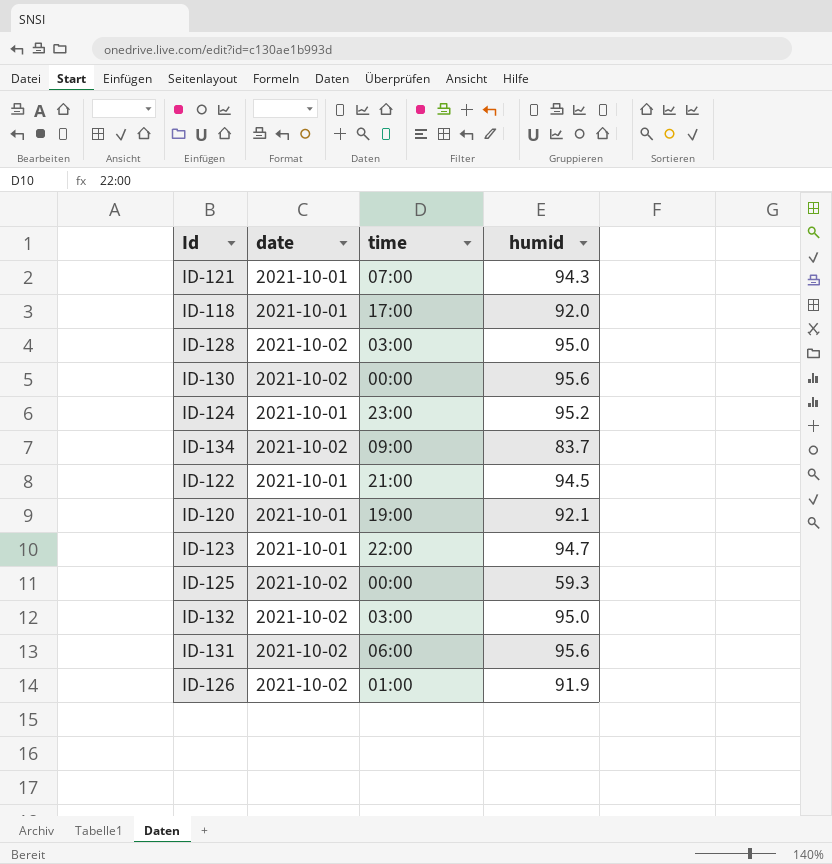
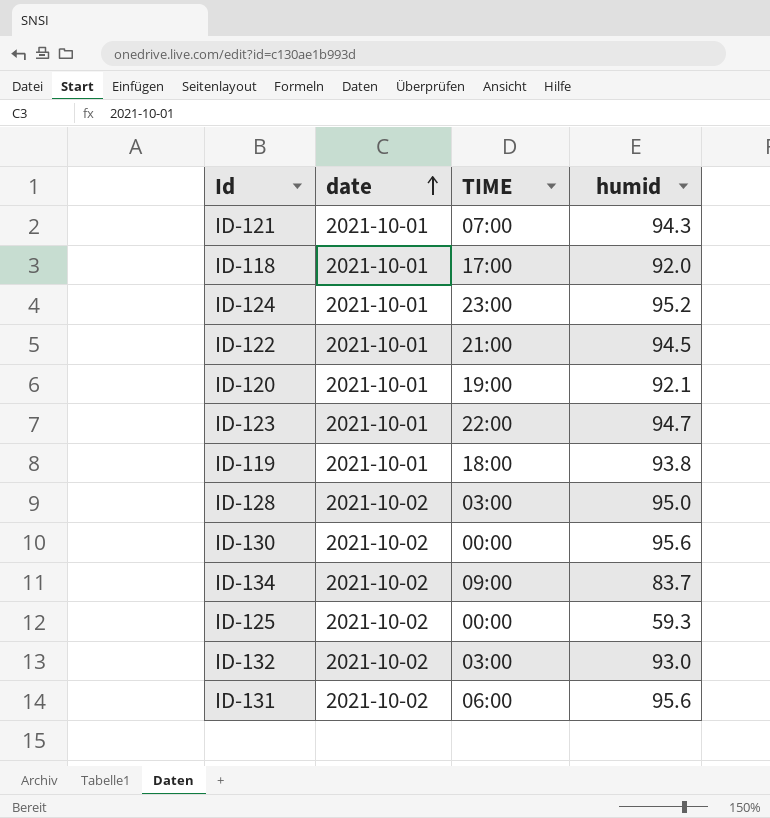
row order: none -> date ascending
column name: time -> TIME
row ID-126: 2021-10-02 | 01:00 | 91.9 -> none
row ID-119: none -> 2021-10-01 | 18:00 | 93.8
ID-132 | humid: 95.0 -> 93.0

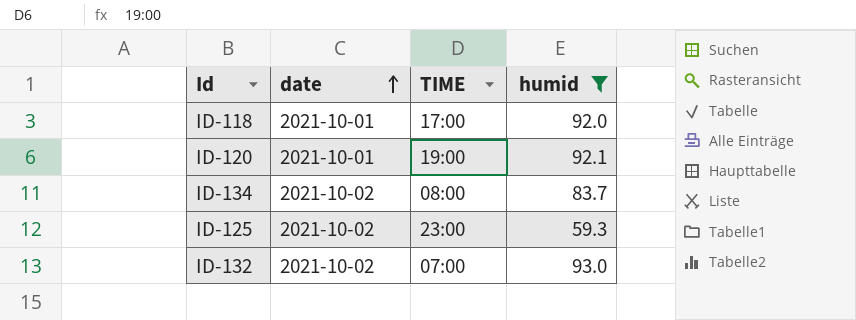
filter: none -> humid <= 93.0
ID-134 | TIME: 09:00 -> 08:00
ID-125 | TIME: 00:00 -> 23:00
ID-132 | TIME: 03:00 -> 07:00

